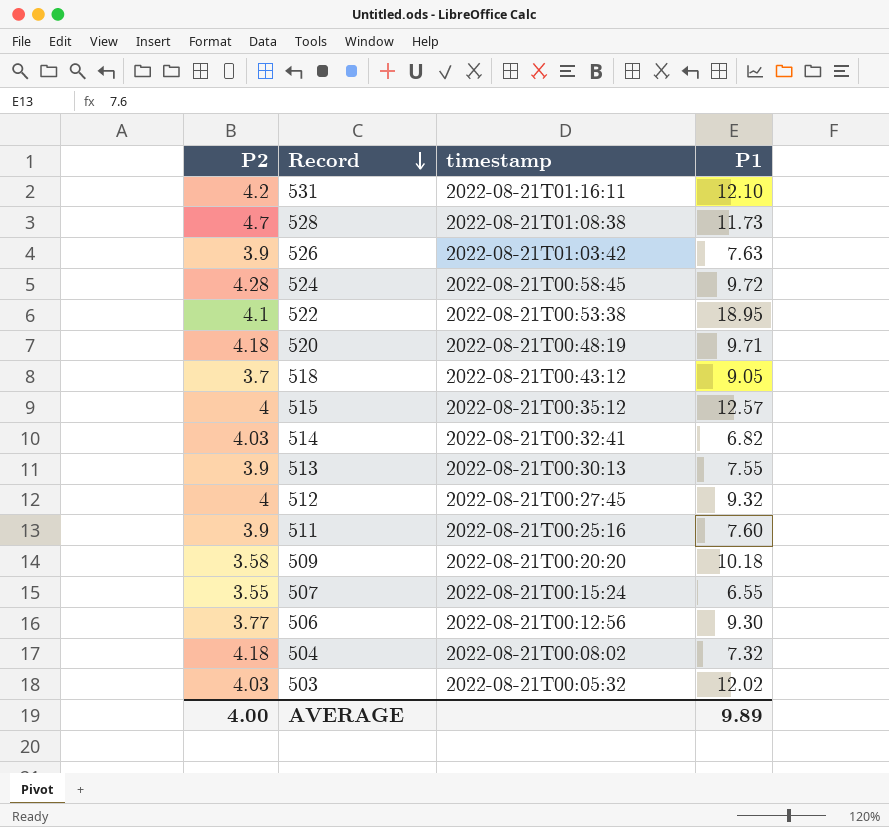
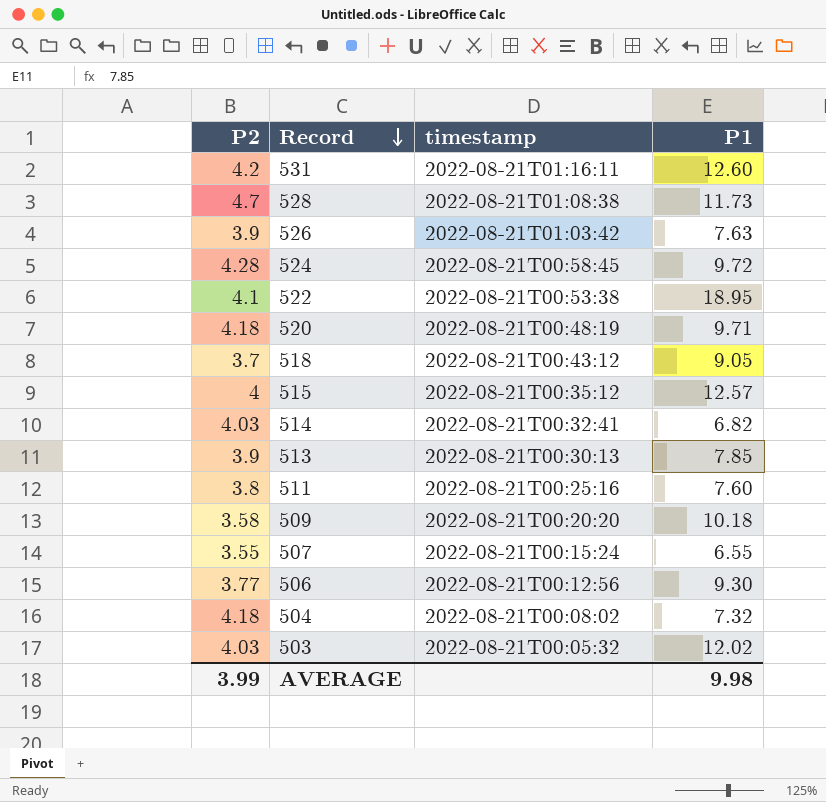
row 512: 4 | 2022-08-21T00:27:45 | 9.32 -> none
531 | P1: 12.10 -> 12.60
513 | P1: 7.55 -> 7.85
511 | P2: 3.9 -> 3.8
AVERAGE | P2: 4.00 -> 3.99
AVERAGE | P1: 9.89 -> 9.98

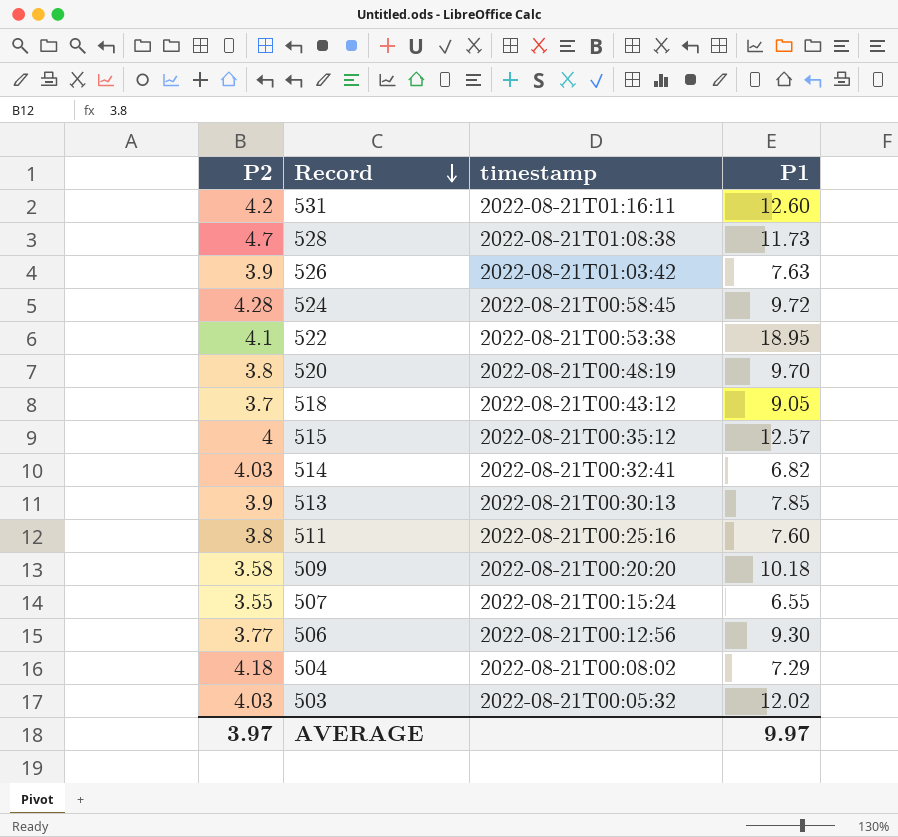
520 | P2: 4.18 -> 3.8
520 | P1: 9.71 -> 9.70
504 | P1: 7.32 -> 7.29
AVERAGE | P2: 3.99 -> 3.97
AVERAGE | P1: 9.98 -> 9.97

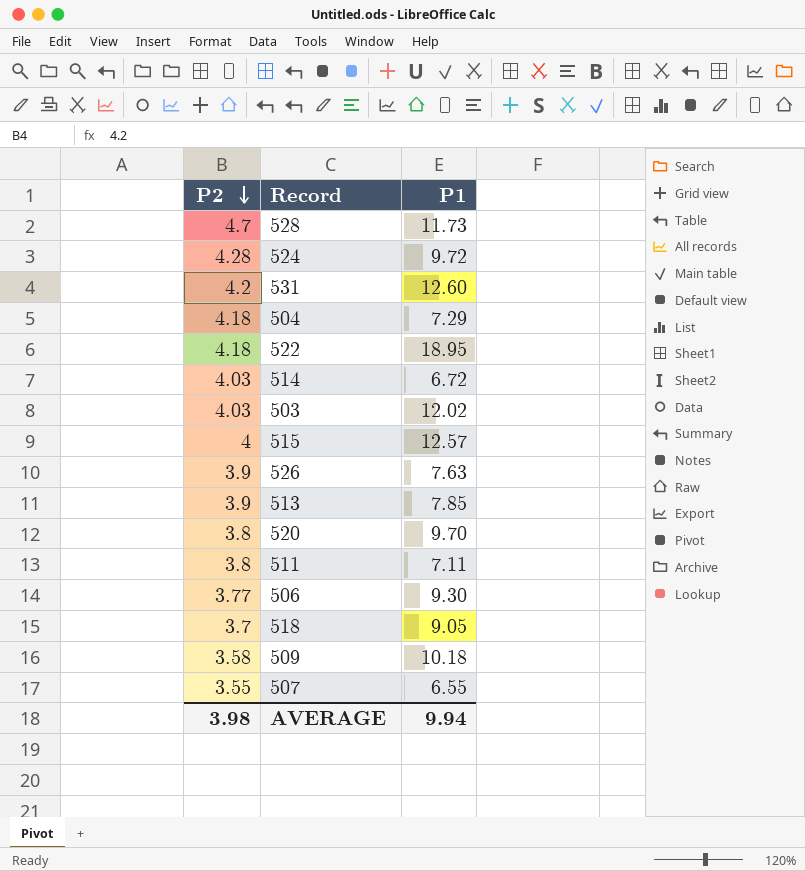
row order: Record descending -> P2 descending
column timestamp | position: 3 -> none
522 | P2: 4.1 -> 4.18
514 | P1: 6.82 -> 6.72
511 | P1: 7.60 -> 7.11
AVERAGE | P2: 3.97 -> 3.98
AVERAGE | P1: 9.97 -> 9.94

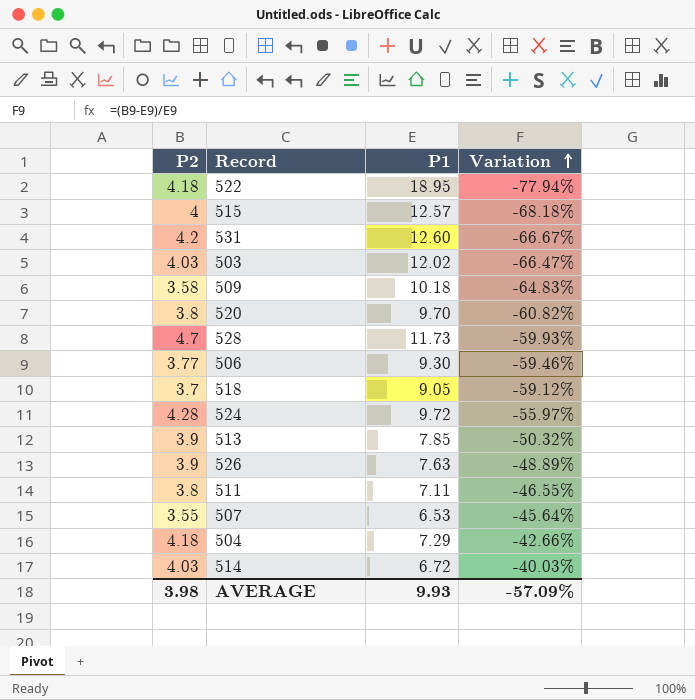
row order: P2 descending -> Variation ascending
column Variation | formula: none -> ([P2] - [P1]) / [P1]
507 | P1: 6.55 -> 6.53
AVERAGE | P1: 9.94 -> 9.93

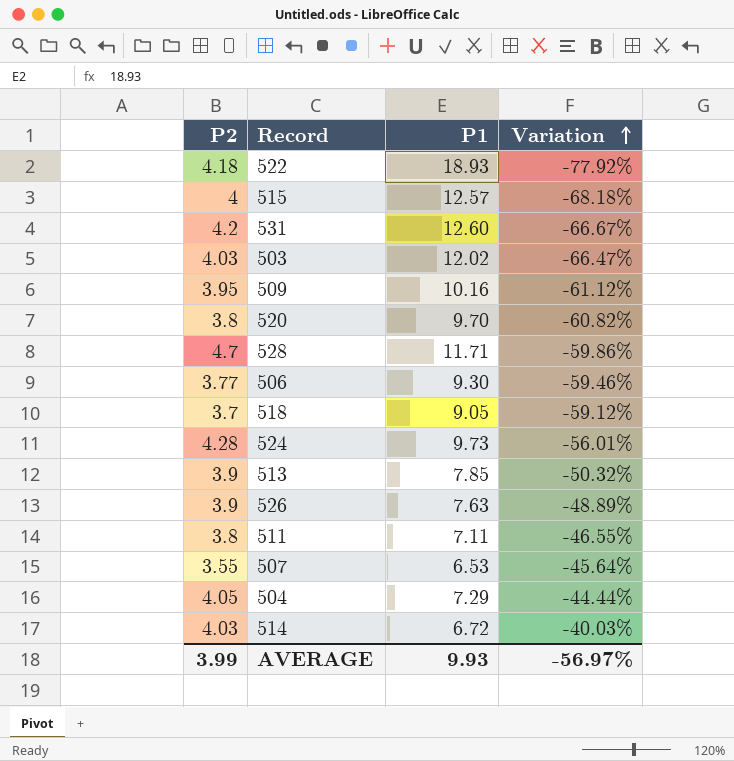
522 | P1: 18.95 -> 18.93
522 | Variation: -77.94% -> -77.92%
509 | P2: 3.58 -> 3.95
509 | P1: 10.18 -> 10.16
509 | Variation: -64.83% -> -61.12%
528 | P1: 11.73 -> 11.71
528 | Variation: -59.93% -> -59.86%
524 | P1: 9.72 -> 9.73
524 | Variation: -55.97% -> -56.01%
504 | P2: 4.18 -> 4.05
504 | Variation: -42.66% -> -44.44%
AVERAGE | P2: 3.98 -> 3.99
AVERAGE | Variation: -57.09% -> -56.97%

